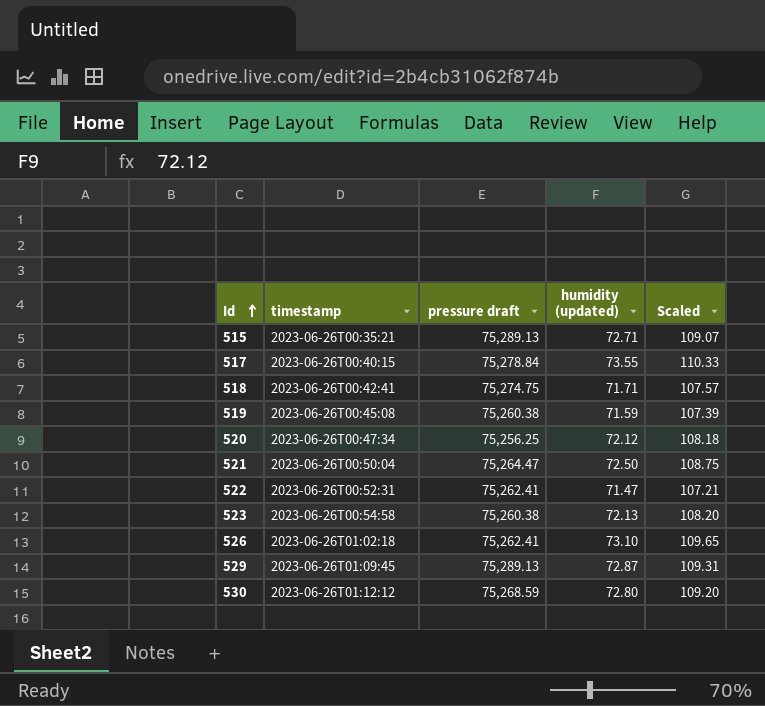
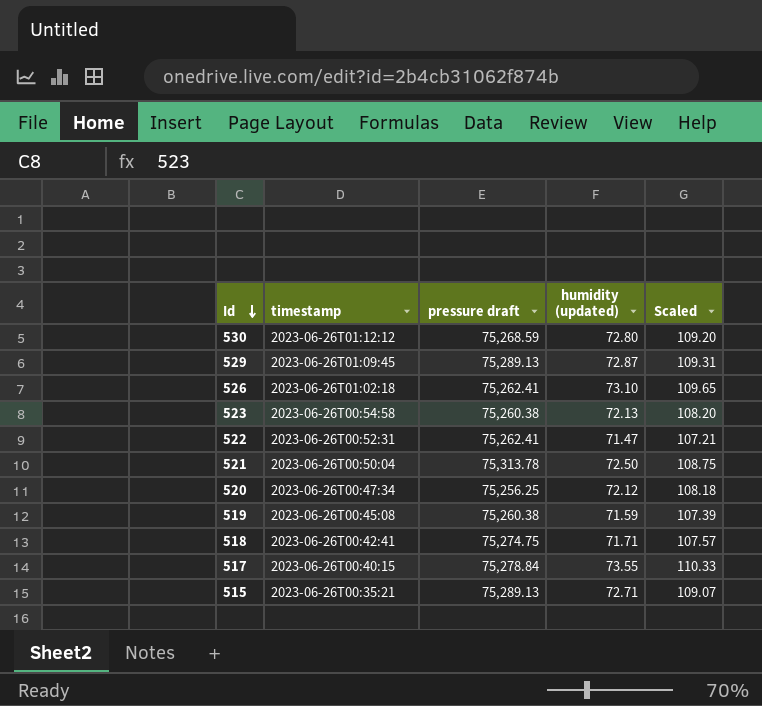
row order: Id ascending -> Id descending
521 | pressure draft: 75,264.47 -> 75,313.78

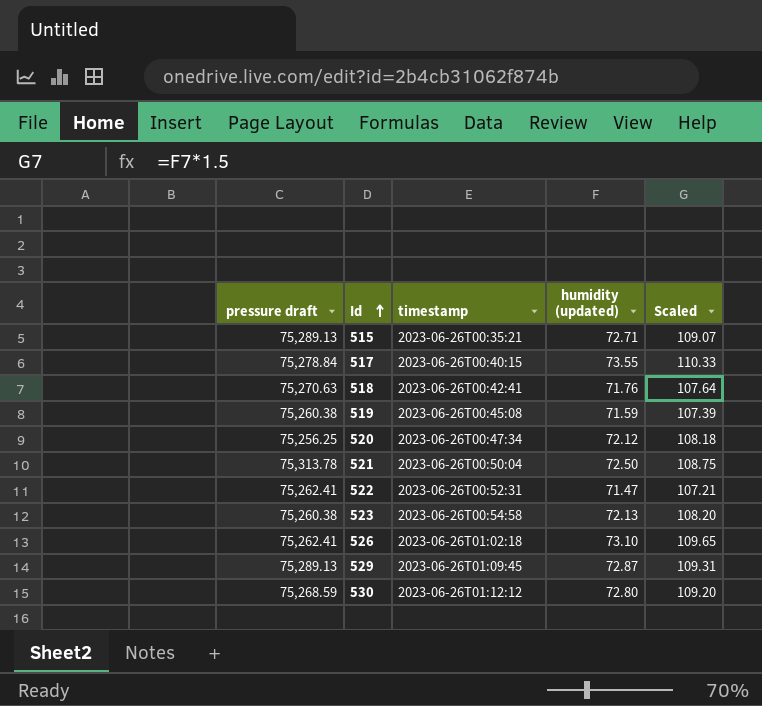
row order: Id descending -> Id ascending
column pressure draft | position: 3 -> 1
518 | pressure draft: 75,274.75 -> 75,270.63
518 | humidity (updated): 71.71 -> 71.76
518 | Scaled: 107.57 -> 107.64

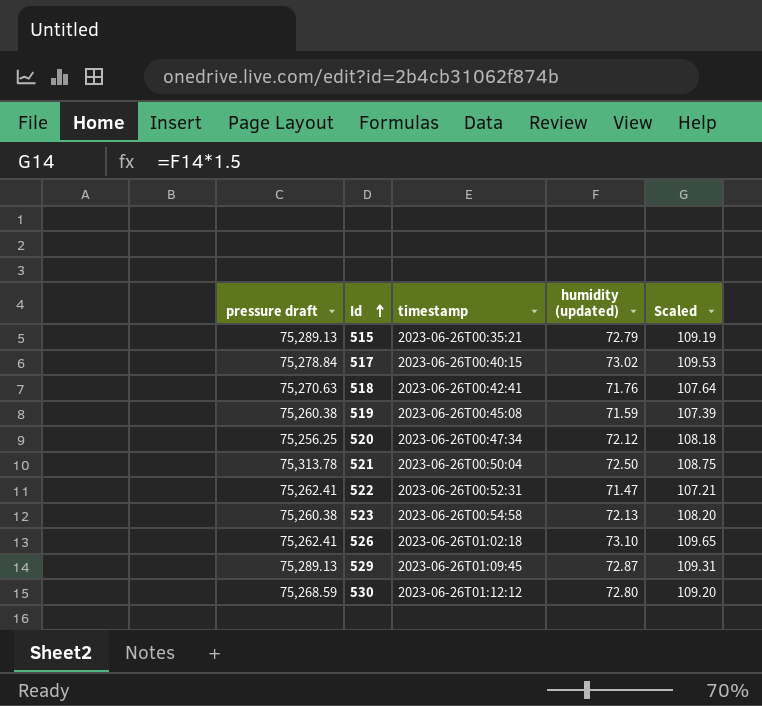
515 | humidity (updated): 72.71 -> 72.79
515 | Scaled: 109.07 -> 109.19
517 | humidity (updated): 73.55 -> 73.02
517 | Scaled: 110.33 -> 109.53

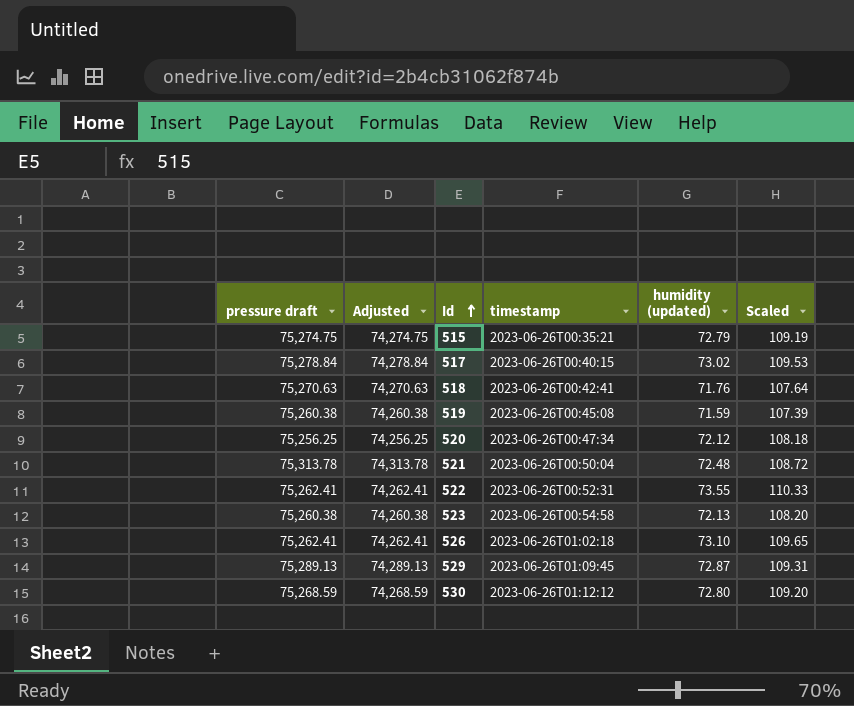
column Adjusted | formula: none -> [pressure draft] - 1000
515 | pressure draft: 75,289.13 -> 75,274.75
521 | humidity (updated): 72.50 -> 72.48
521 | Scaled: 108.75 -> 108.72
522 | humidity (updated): 71.47 -> 73.55
522 | Scaled: 107.21 -> 110.33

